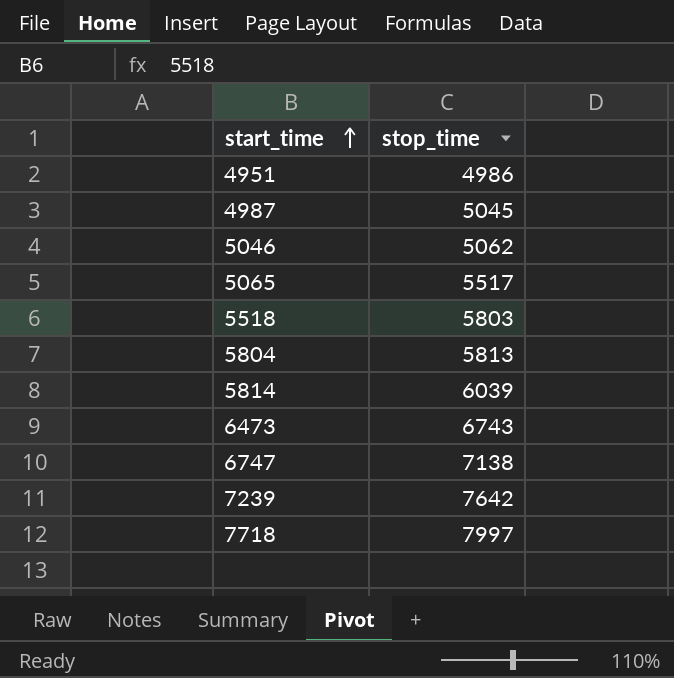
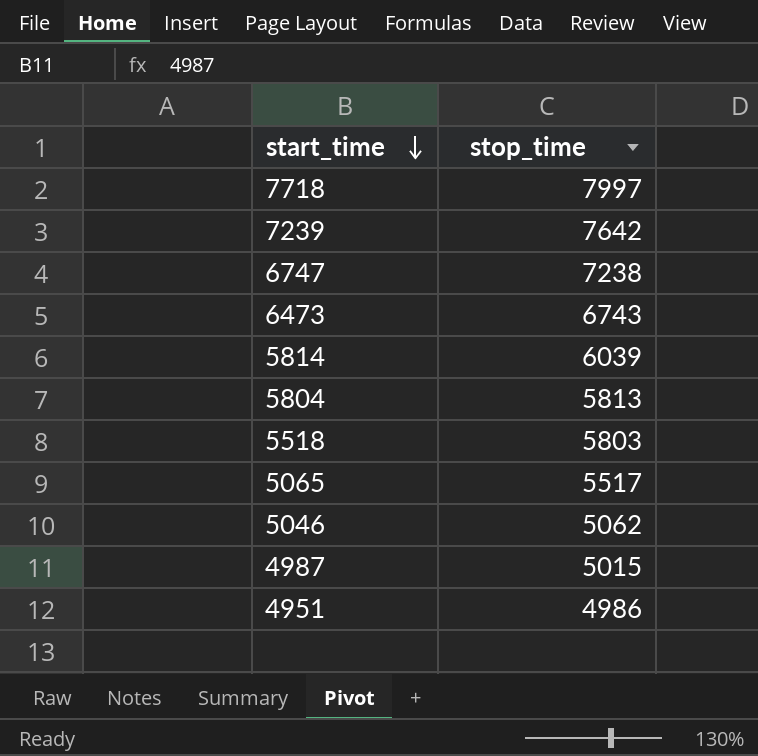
row order: start_time ascending -> start_time descending
6747 | stop_time: 7138 -> 7238
4987 | stop_time: 5045 -> 5015

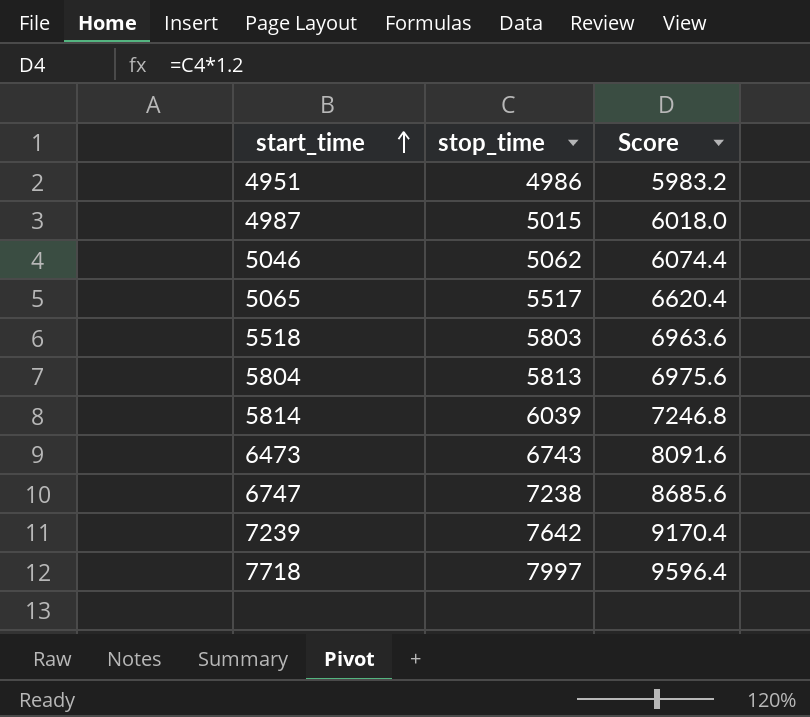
row order: start_time descending -> start_time ascending
column Score | formula: none -> [stop_time] * 1.2

